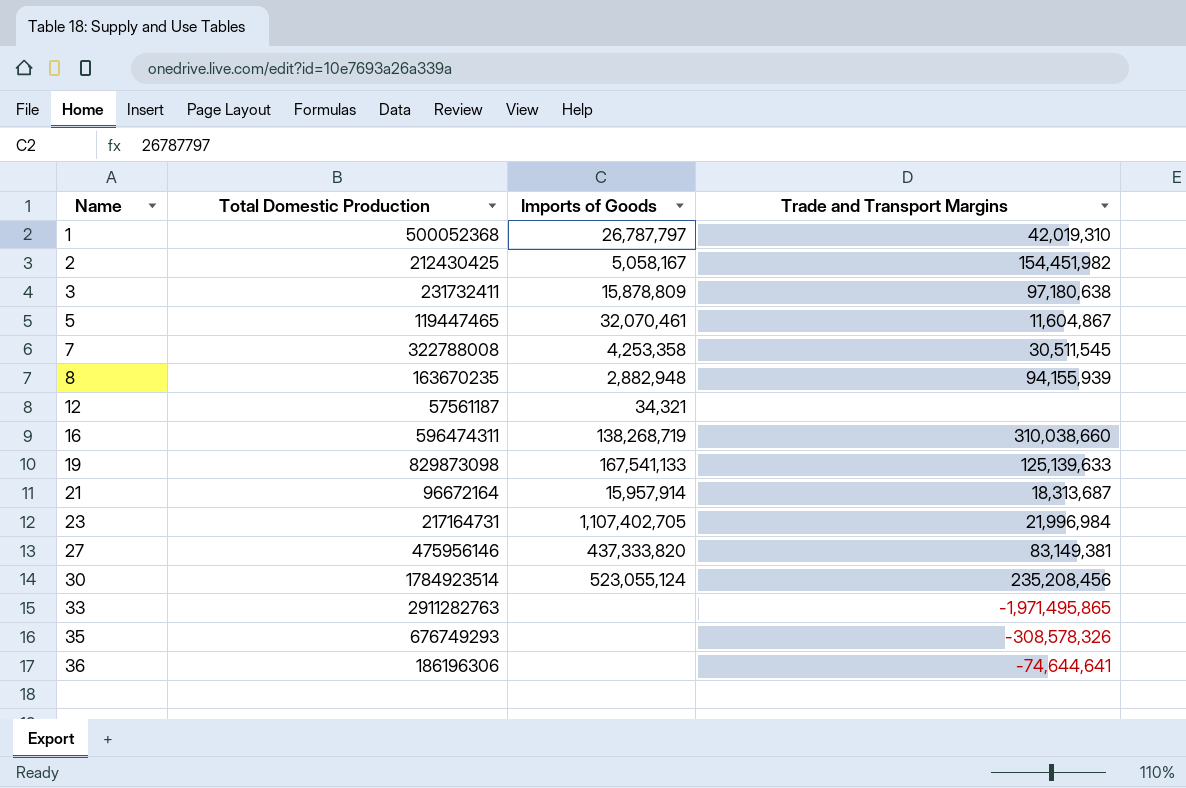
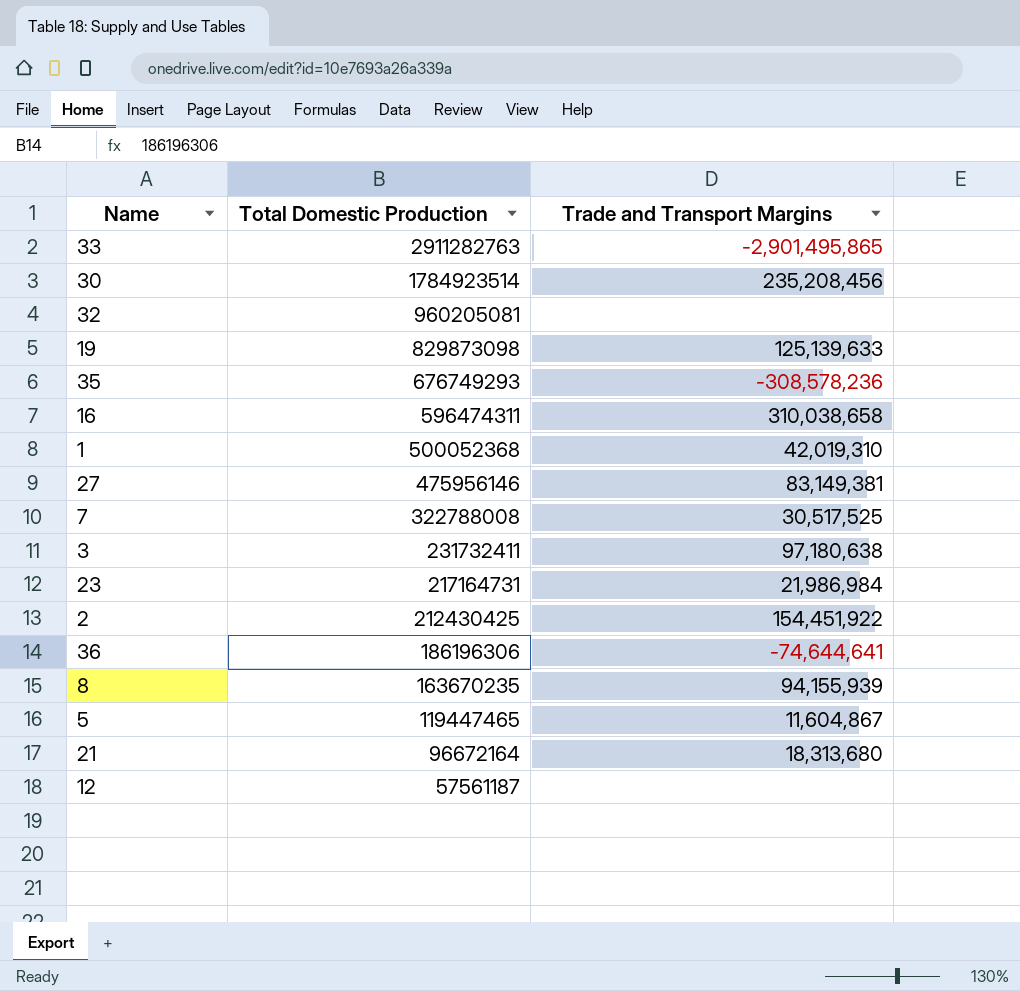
row order: Name ascending -> Total Domestic Production descending
column Imports of Goods | position: 3 -> none
33 | Trade and Transport Margins: -1,971,495,865 -> -2,901,495,865
row 32: none -> 960205081 | none
35 | Trade and Transport Margins: -308,578,326 -> -308,578,236
16 | Trade and Transport Margins: 310,038,660 -> 310,038,658
7 | Trade and Transport Margins: 30,511,545 -> 30,517,525
23 | Trade and Transport Margins: 21,996,984 -> 21,986,984
2 | Trade and Transport Margins: 154,451,982 -> 154,451,922
21 | Trade and Transport Margins: 18,313,687 -> 18,313,680

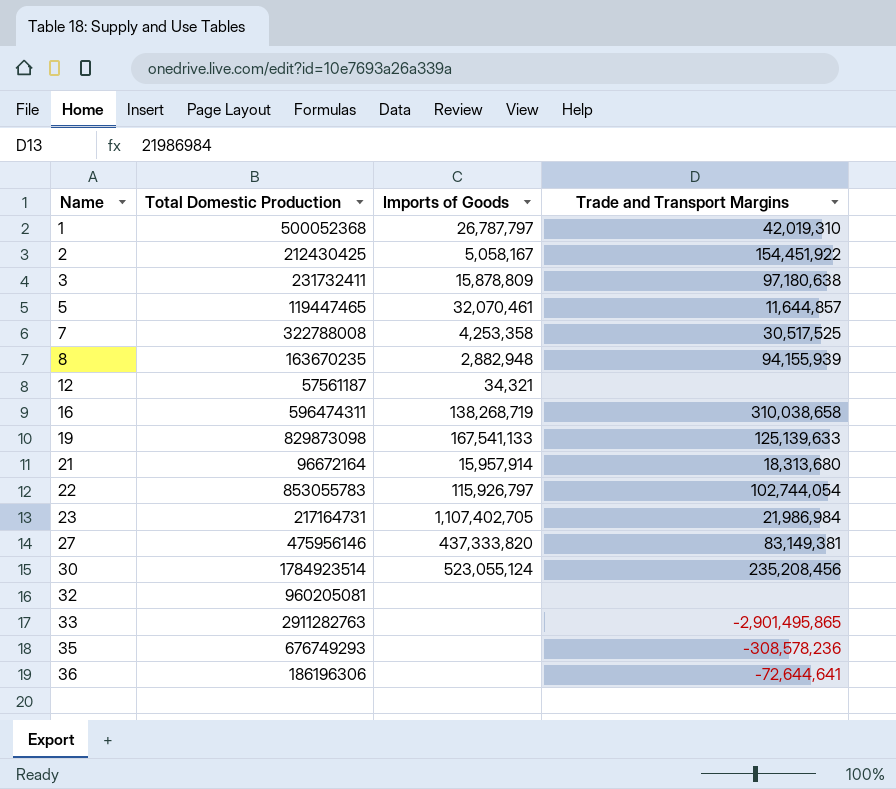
row order: Total Domestic Production descending -> Name ascending
column Imports of Goods | position: none -> 3
5 | Trade and Transport Margins: 11,604,867 -> 11,644,857
row 22: none -> 853055783 | 115,926,797 | 102,744,054
36 | Trade and Transport Margins: -74,644,641 -> -72,644,641

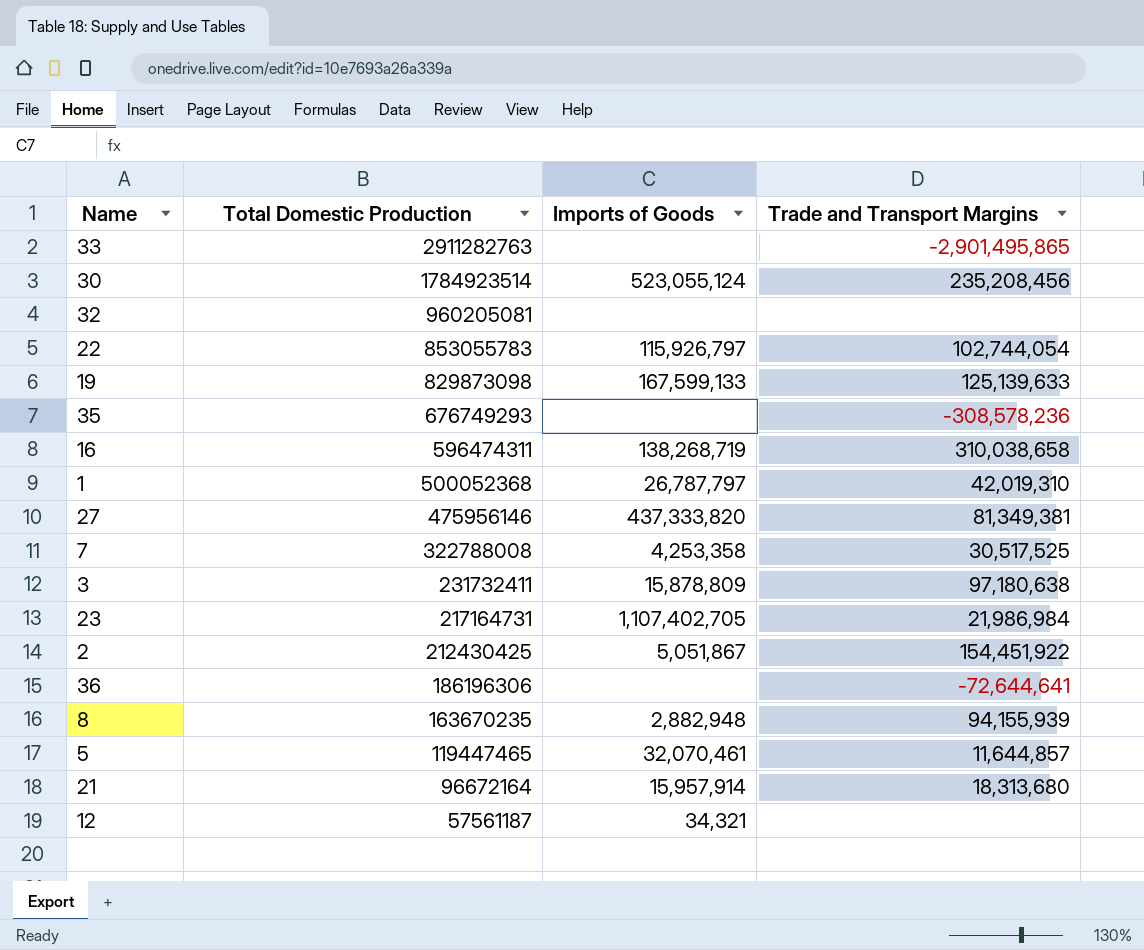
row order: Name ascending -> Total Domestic Production descending
19 | Imports of Goods: 167,541,133 -> 167,599,133
27 | Trade and Transport Margins: 83,149,381 -> 81,349,381
2 | Imports of Goods: 5,058,167 -> 5,051,867

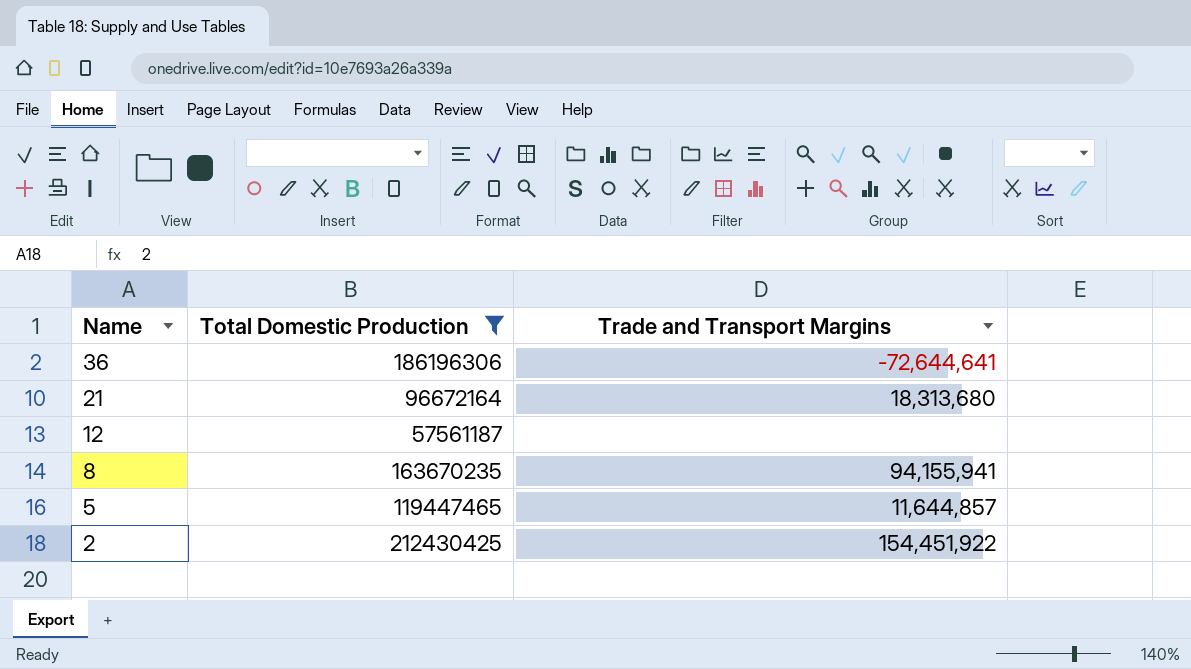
filter: none -> Total Domestic Production <= 212430425
row order: Total Domestic Production descending -> Name descending
column Imports of Goods | position: 3 -> none
8 | Trade and Transport Margins: 94,155,939 -> 94,155,941

